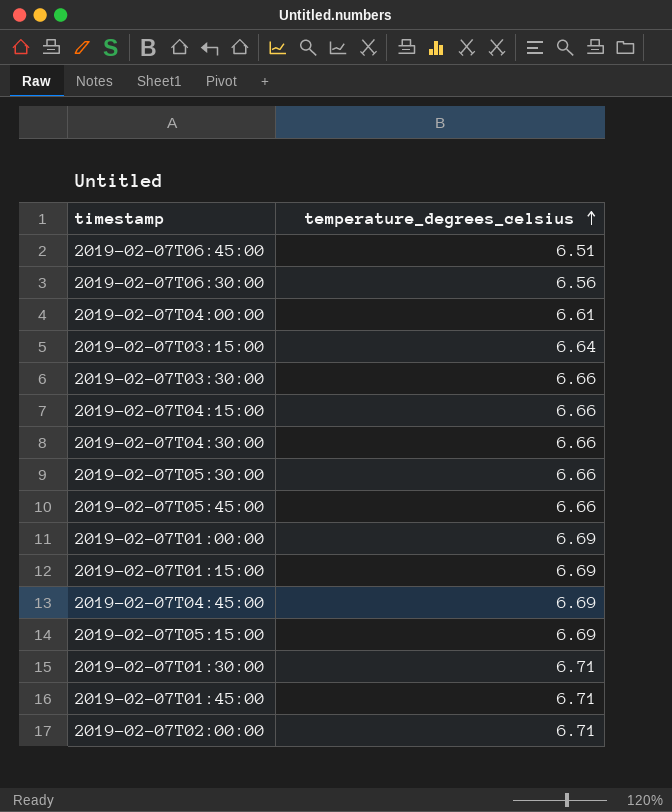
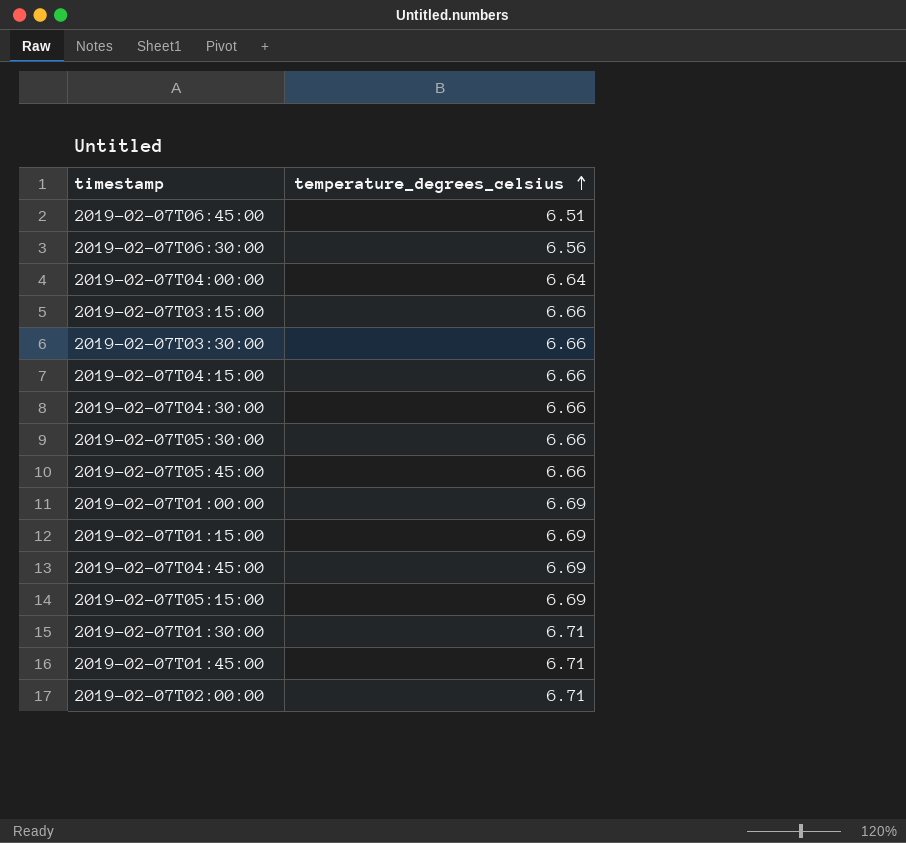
2019-02-07T04:00:00 | temperature_degrees_celsius: 6.61 -> 6.64
2019-02-07T03:15:00 | temperature_degrees_celsius: 6.64 -> 6.66

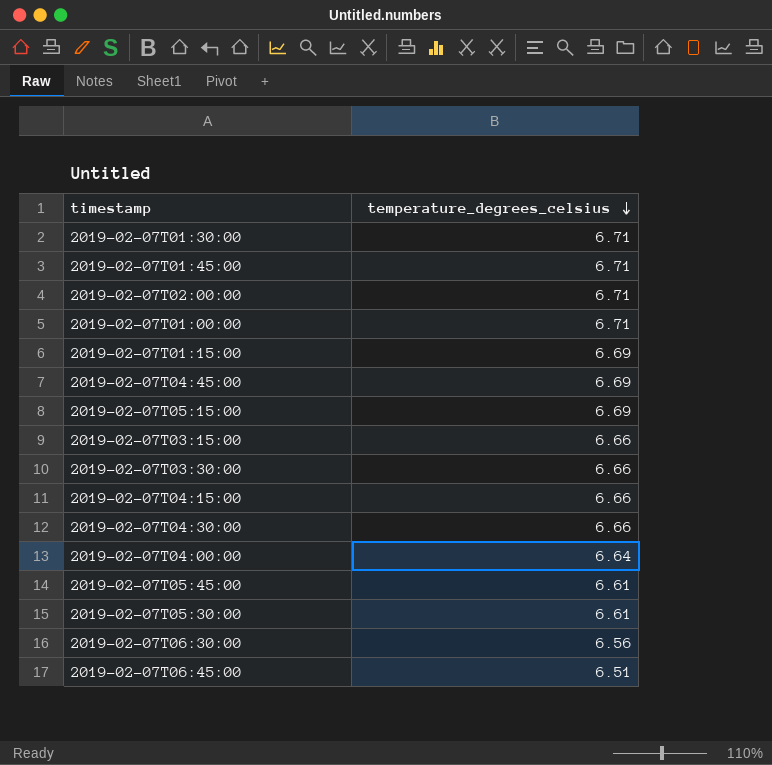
row order: temperature_degrees_celsius ascending -> temperature_degrees_celsius descending
2019-02-07T01:00:00 | temperature_degrees_celsius: 6.69 -> 6.71
2019-02-07T05:45:00 | temperature_degrees_celsius: 6.66 -> 6.61
2019-02-07T05:30:00 | temperature_degrees_celsius: 6.66 -> 6.61

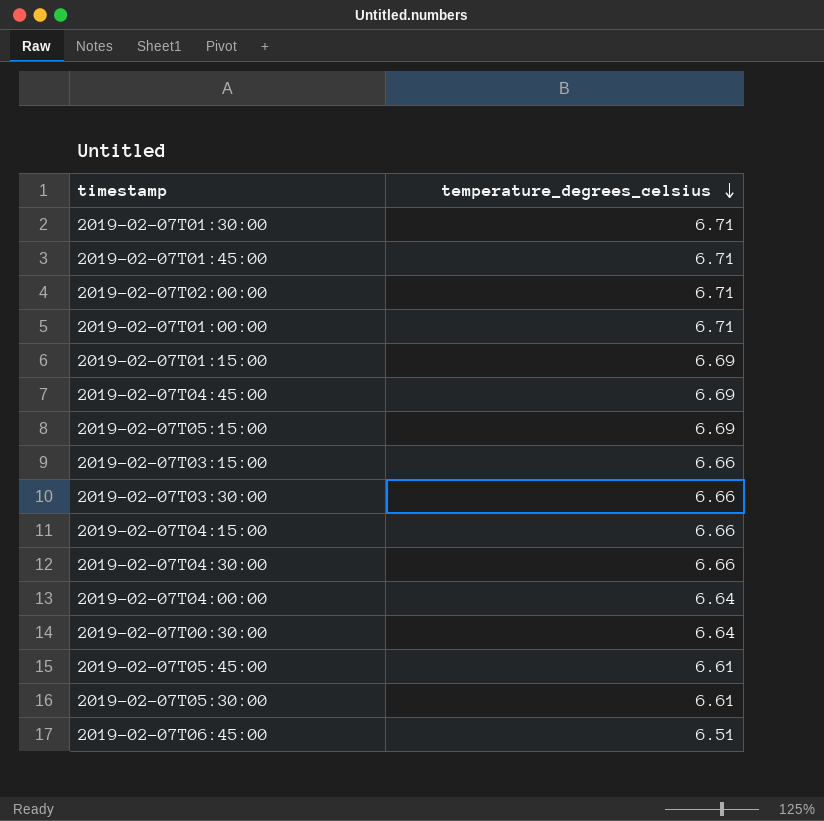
row 2019-02-07T06:30:00: 6.56 -> none
row 2019-02-07T00:30:00: none -> 6.64

